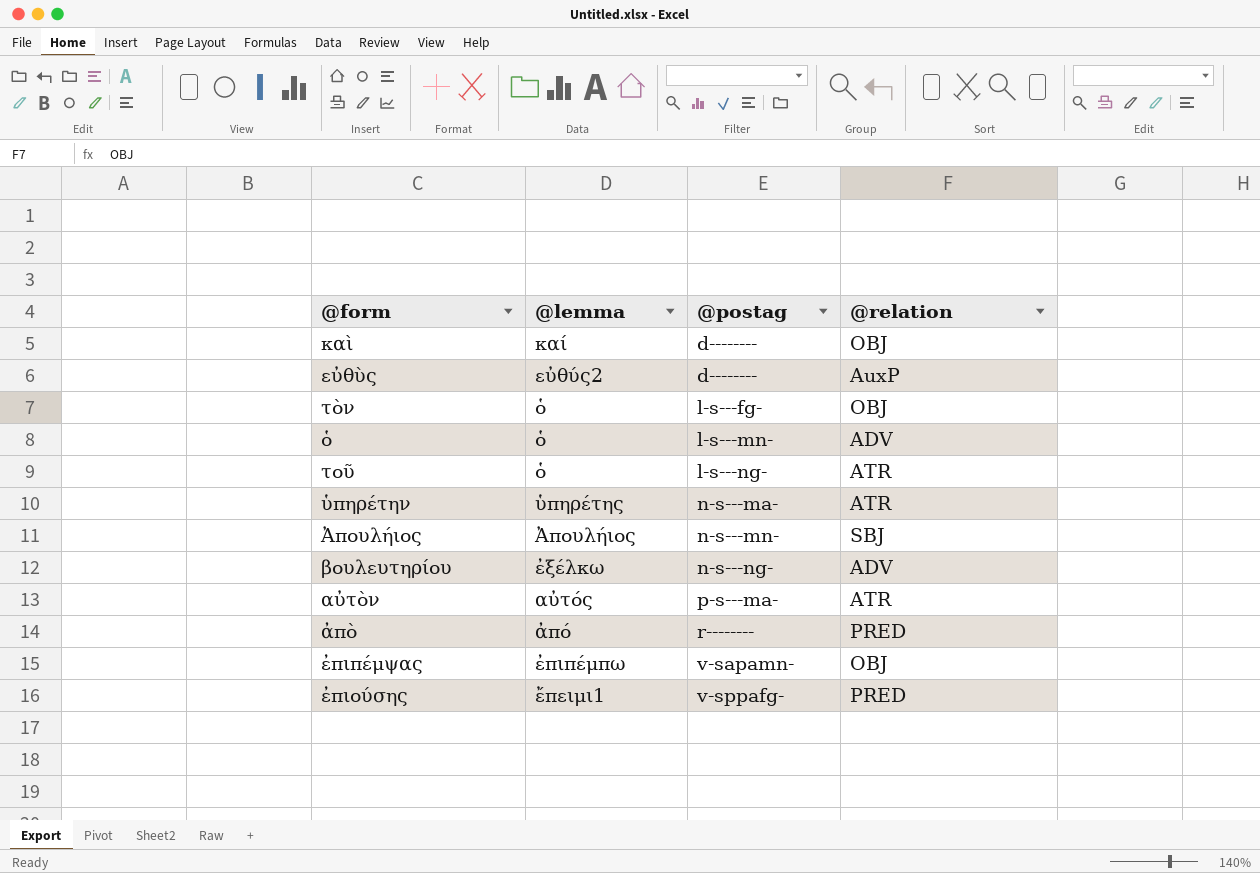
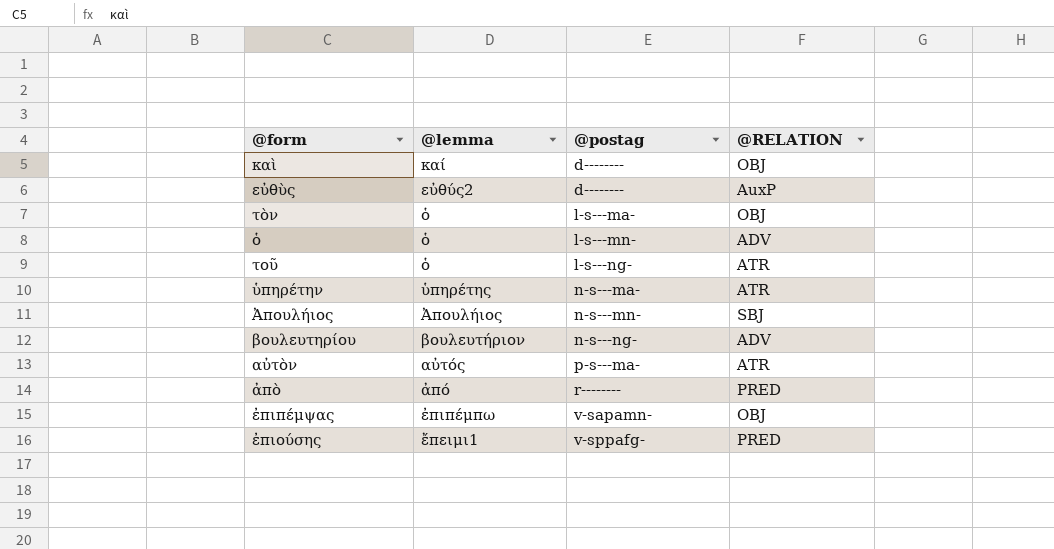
column name: @relation -> @RELATION
τὸν | @postag: l-s---fg- -> l-s---ma-
βουλευτηρίου | @lemma: ἐξέλκω -> βουλευτήριον

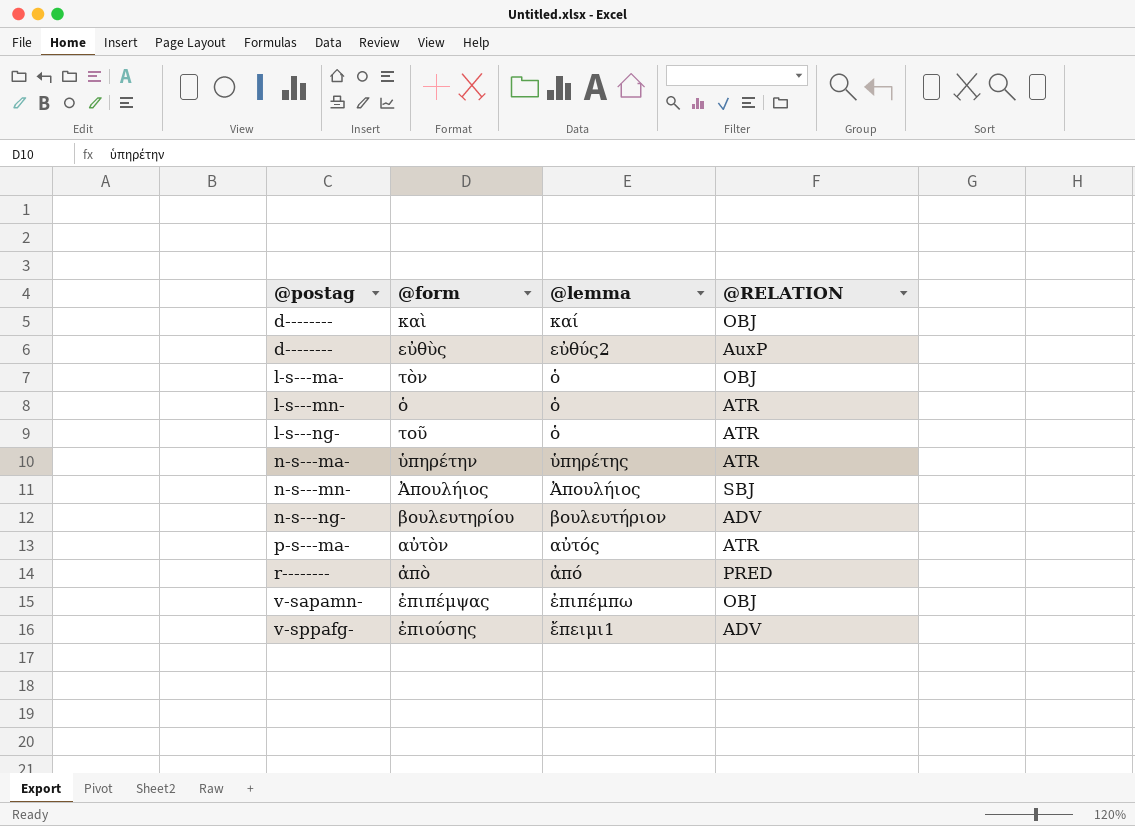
column @postag | position: 3 -> 1
ὁ | @RELATION: ADV -> ATR
ἐπιούσης | @RELATION: PRED -> ADV

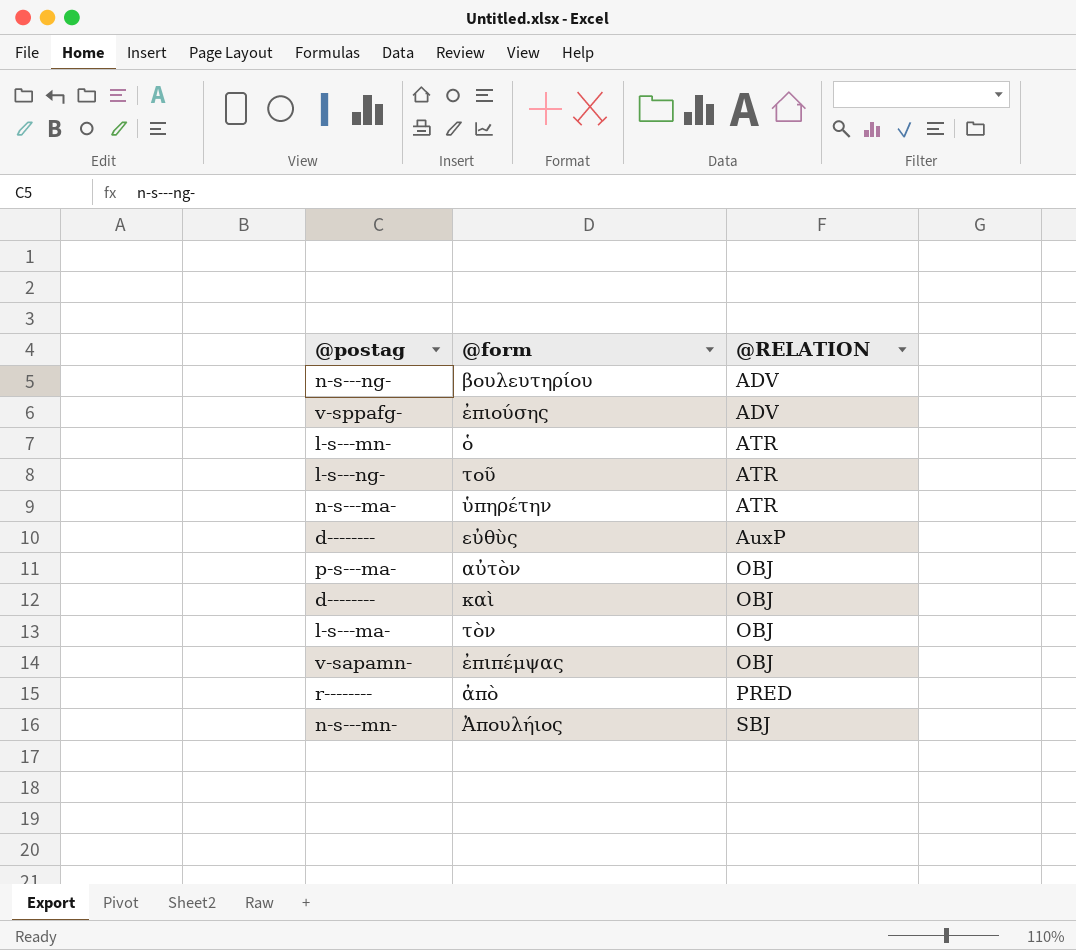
row order: @postag ascending -> @RELATION ascending
column @lemma | position: 3 -> none
αὐτὸν | @RELATION: ATR -> OBJ

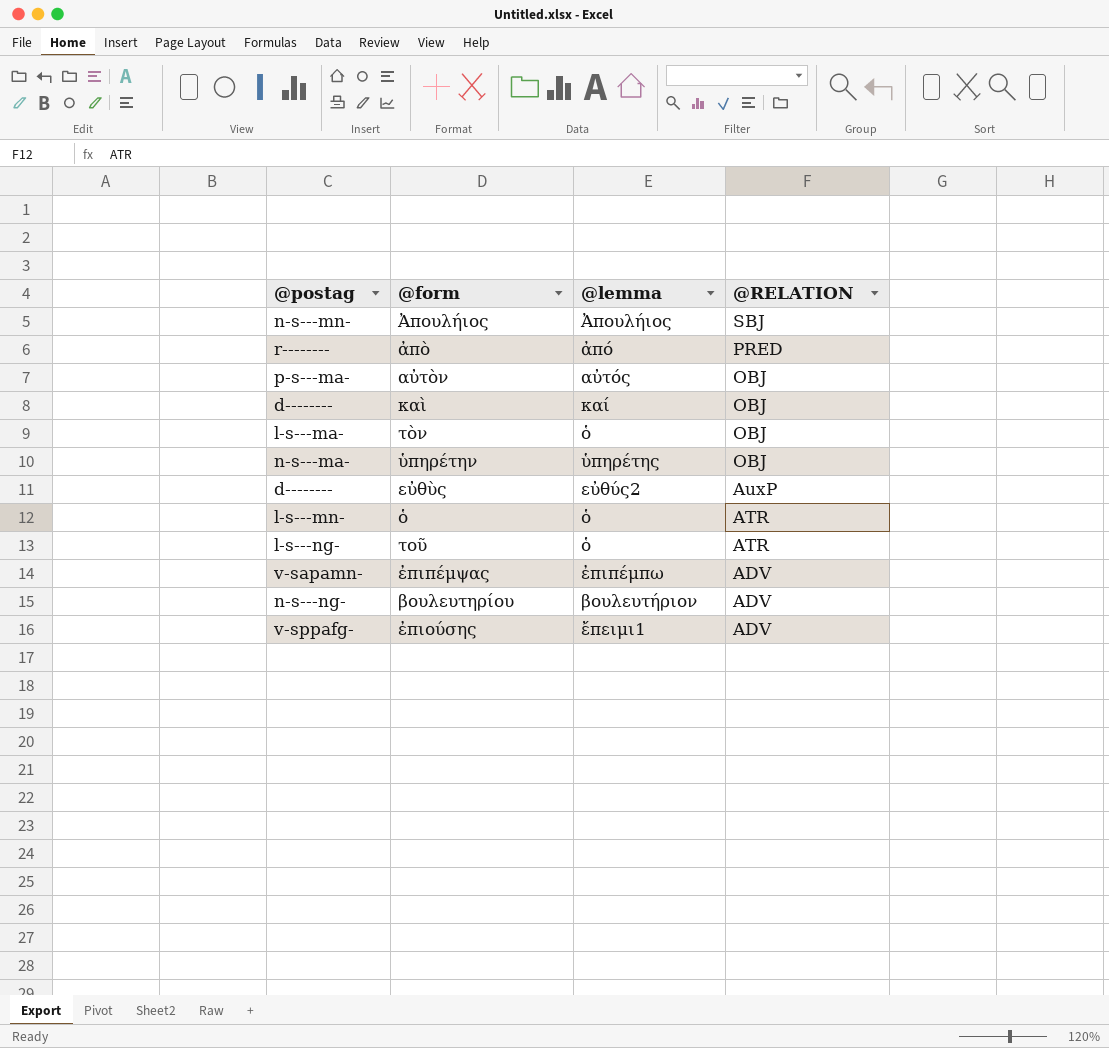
row order: @RELATION ascending -> @RELATION descending
column @lemma | position: none -> 3
ὑπηρέτην | @RELATION: ATR -> OBJ
ἐπιπέμψας | @RELATION: OBJ -> ADV

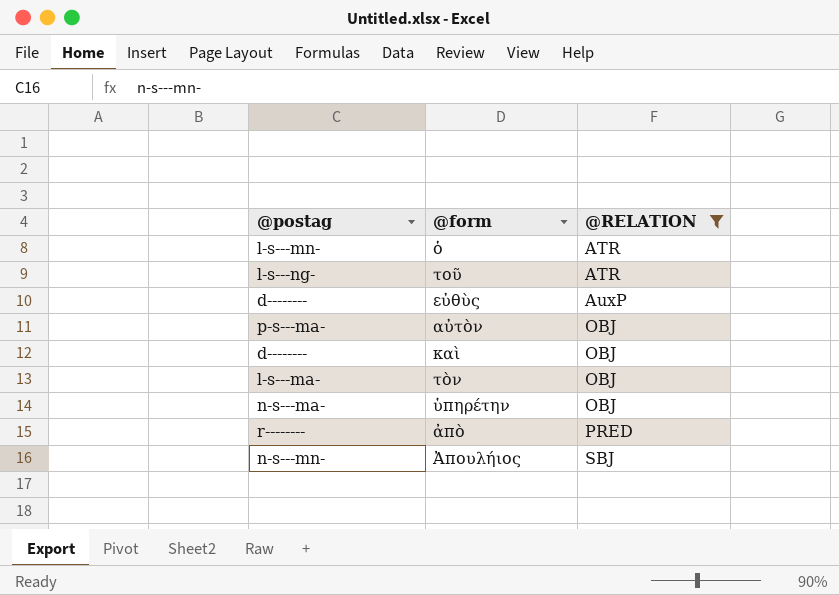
filter: none -> @RELATION != ADV
row order: @RELATION descending -> @RELATION ascending
column @lemma | position: 3 -> none

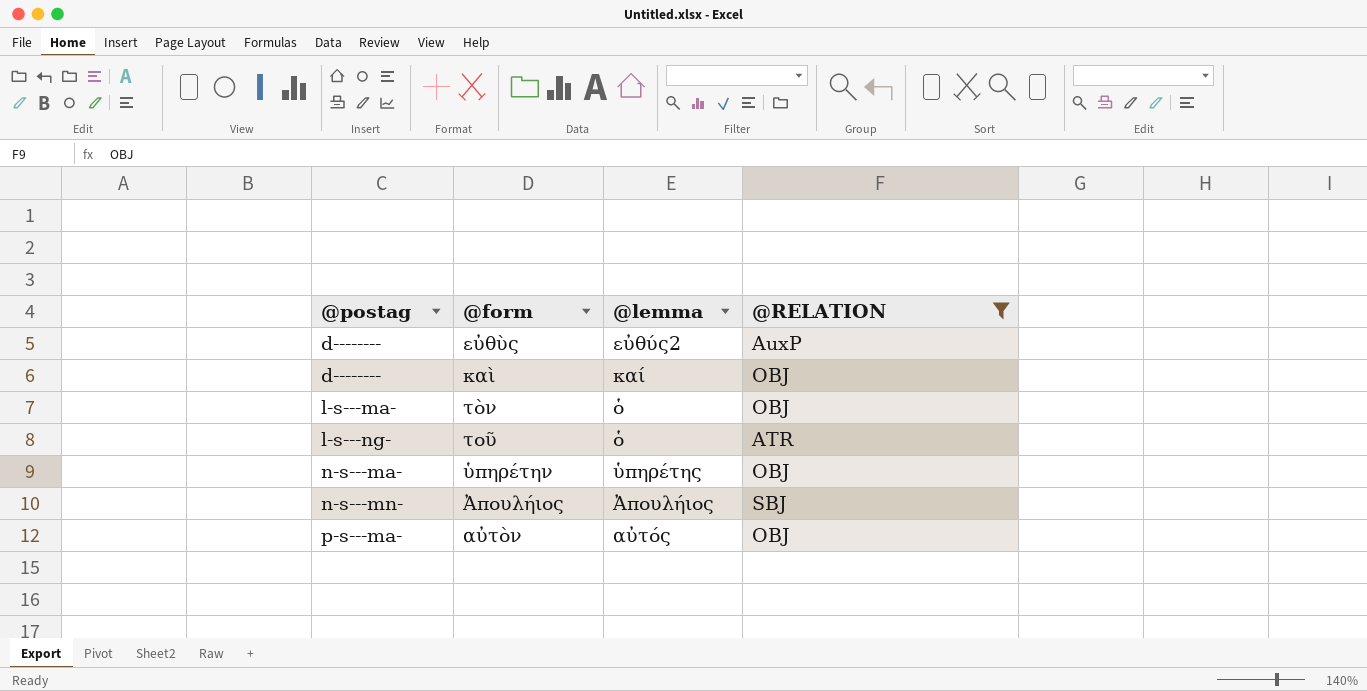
row order: @RELATION ascending -> @postag ascending
column @lemma | position: none -> 3
row ὁ: l-s---mn- | ATR -> none
row ἀπὸ: r-------- | PRED -> none

